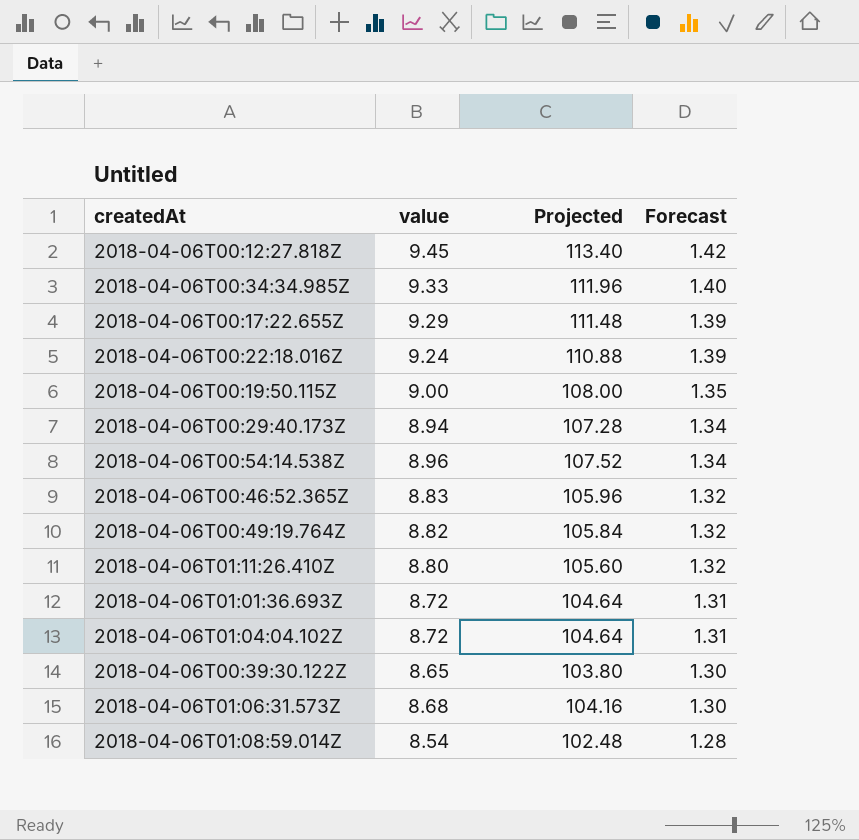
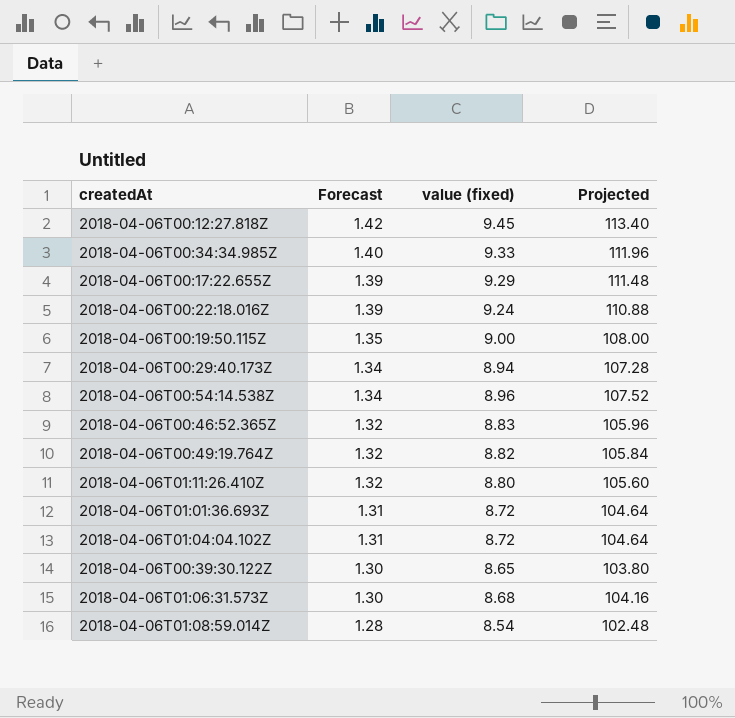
column Forecast | position: 4 -> 2
column name: value -> value (fixed)

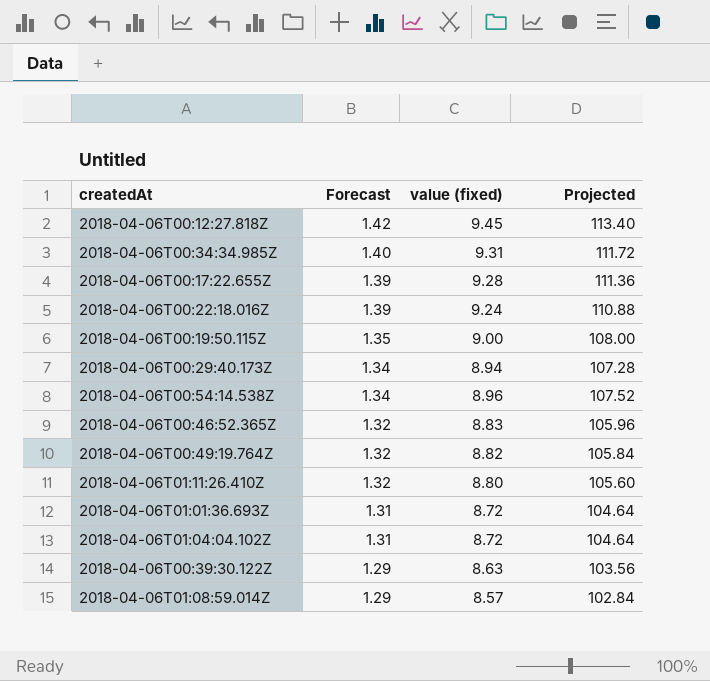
row 2018-04-06T01:06:31.573Z: 1.30 | 8.68 | 104.16 -> none
2018-04-06T00:34:34.985Z | value (fixed): 9.33 -> 9.31
2018-04-06T00:34:34.985Z | Projected: 111.96 -> 111.72
2018-04-06T00:17:22.655Z | value (fixed): 9.29 -> 9.28
2018-04-06T00:17:22.655Z | Projected: 111.48 -> 111.36
2018-04-06T00:39:30.122Z | Forecast: 1.30 -> 1.29
2018-04-06T00:39:30.122Z | value (fixed): 8.65 -> 8.63
2018-04-06T00:39:30.122Z | Projected: 103.80 -> 103.56
2018-04-06T01:08:59.014Z | Forecast: 1.28 -> 1.29
2018-04-06T01:08:59.014Z | value (fixed): 8.54 -> 8.57
2018-04-06T01:08:59.014Z | Projected: 102.48 -> 102.84

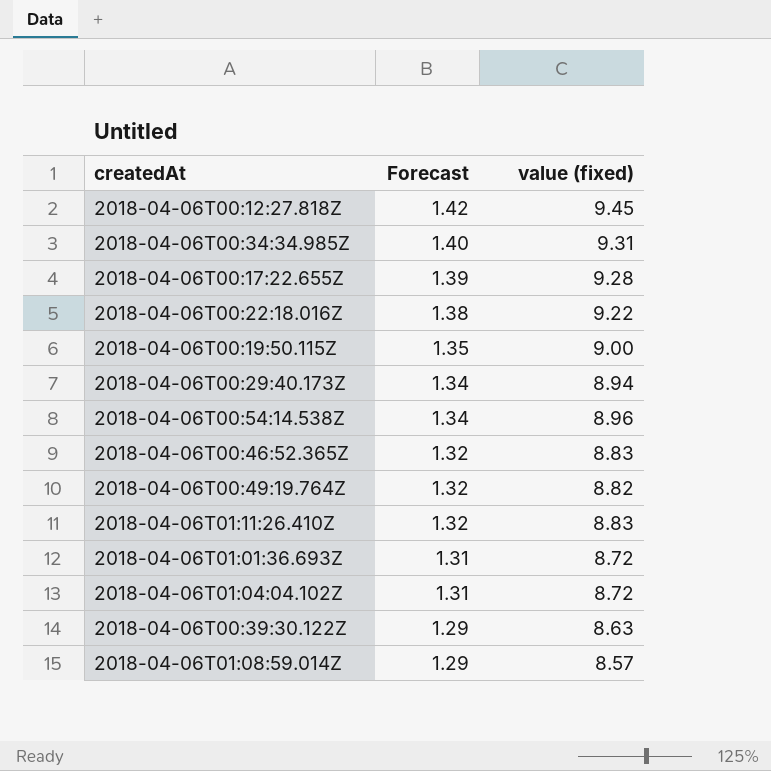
column Projected | formula: [value (fixed)] * 12 -> none
2018-04-06T00:22:18.016Z | Forecast: 1.39 -> 1.38
2018-04-06T00:22:18.016Z | value (fixed): 9.24 -> 9.22
2018-04-06T01:11:26.410Z | value (fixed): 8.80 -> 8.83

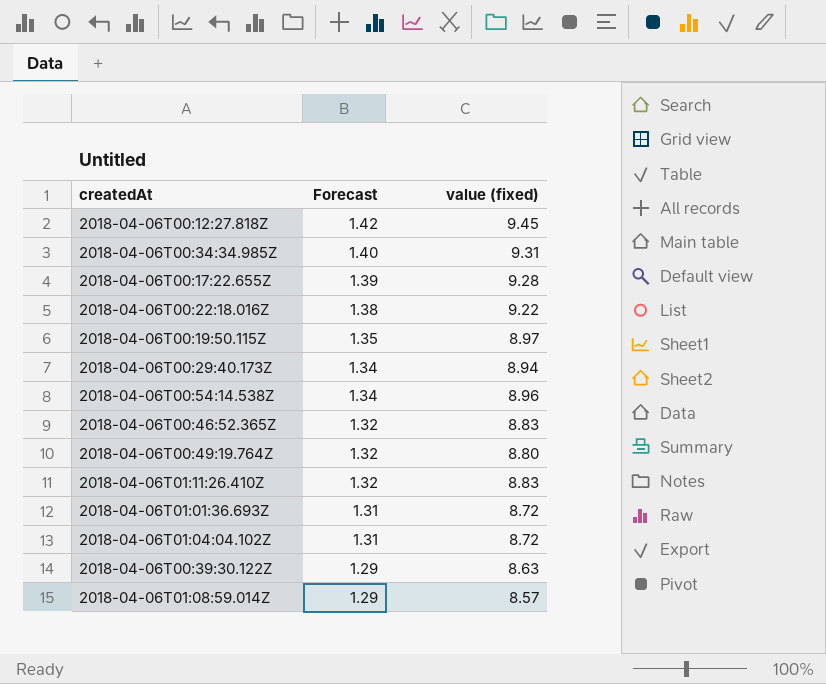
2018-04-06T00:19:50.115Z | value (fixed): 9.00 -> 8.97
2018-04-06T00:49:19.764Z | value (fixed): 8.82 -> 8.80

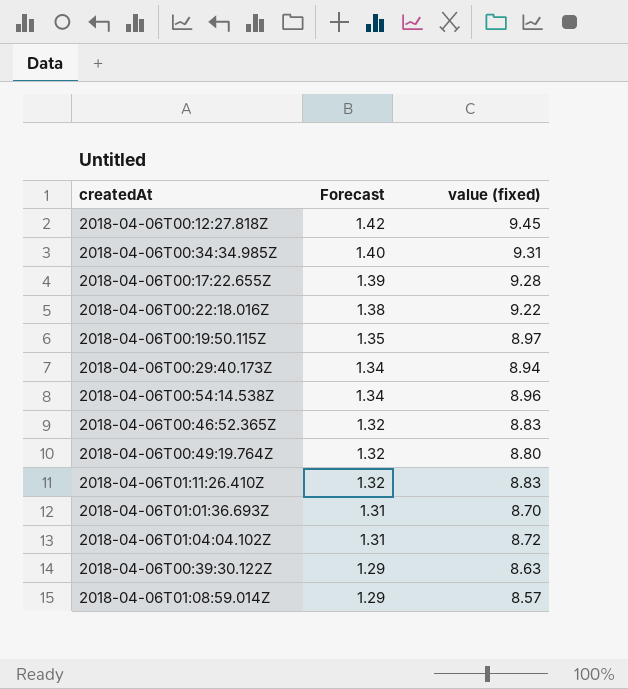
2018-04-06T01:01:36.693Z | value (fixed): 8.72 -> 8.70

